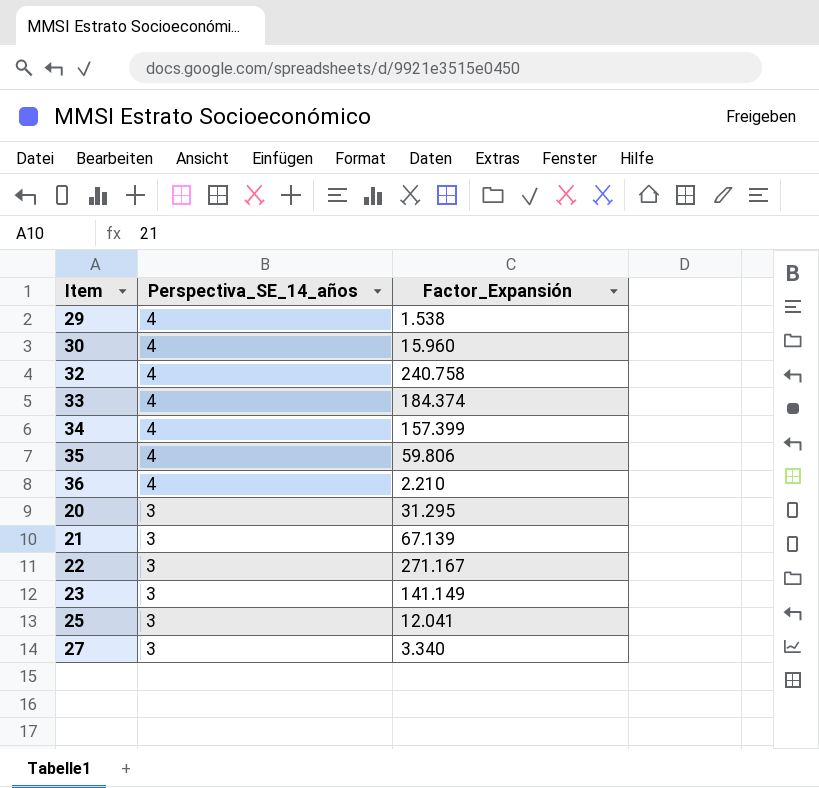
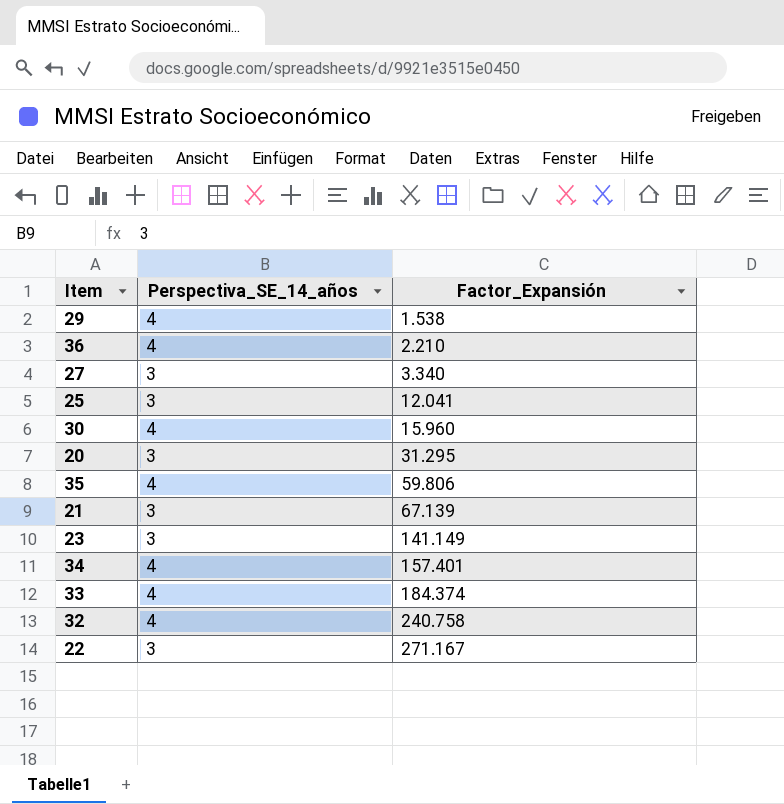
row order: Perspectiva_SE_14_años descending -> Factor_Expansión ascending
34 | Factor_Expansión: 157.399 -> 157.401

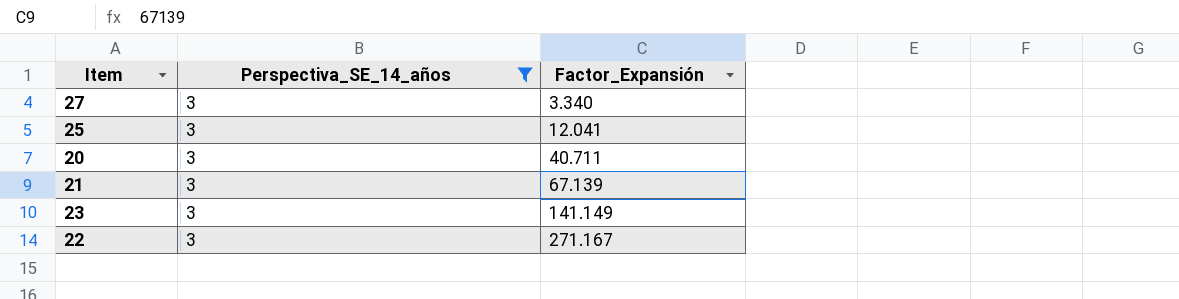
filter: none -> Perspectiva_SE_14_años = 3
20 | Factor_Expansión: 31.295 -> 40.711

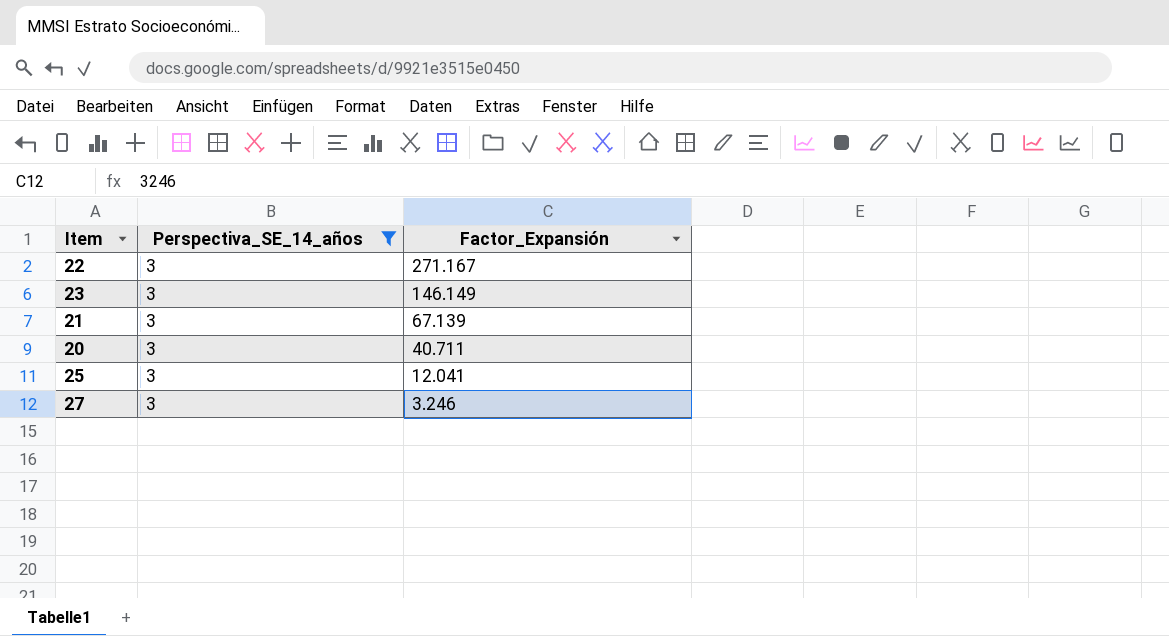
row order: Factor_Expansión ascending -> Factor_Expansión descending
23 | Factor_Expansión: 141.149 -> 146.149
27 | Factor_Expansión: 3.340 -> 3.246

